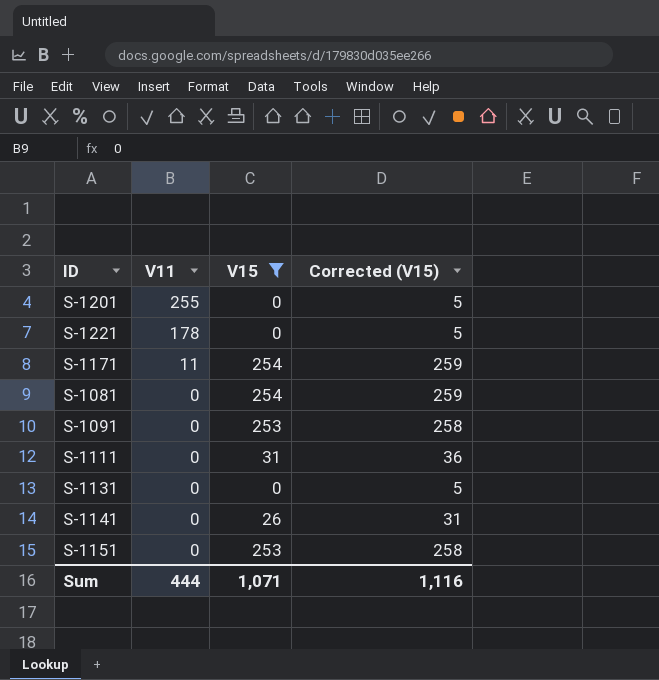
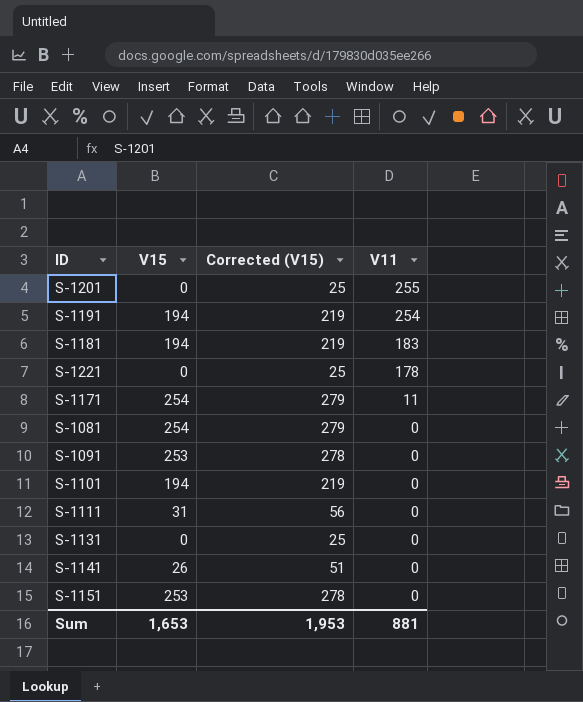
filter: V15 != 194 -> none
column Corrected (V15) | formula: [V15] + 5 -> [V15] + 25
column V11 | position: 2 -> 4
Sum | V15: 1,071 -> 1,653
Sum | Corrected (V15): 1,116 -> 1,953
Sum | V11: 444 -> 881

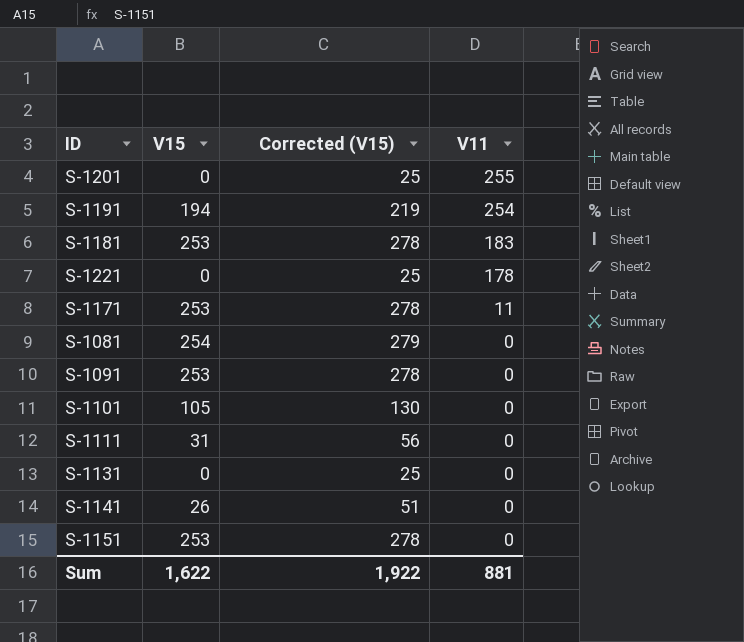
S-1181 | V15: 194 -> 253
S-1181 | Corrected (V15): 219 -> 278
S-1171 | V15: 254 -> 253
S-1171 | Corrected (V15): 279 -> 278
S-1101 | V15: 194 -> 105
S-1101 | Corrected (V15): 219 -> 130
Sum | V15: 1,653 -> 1,622
Sum | Corrected (V15): 1,953 -> 1,922

